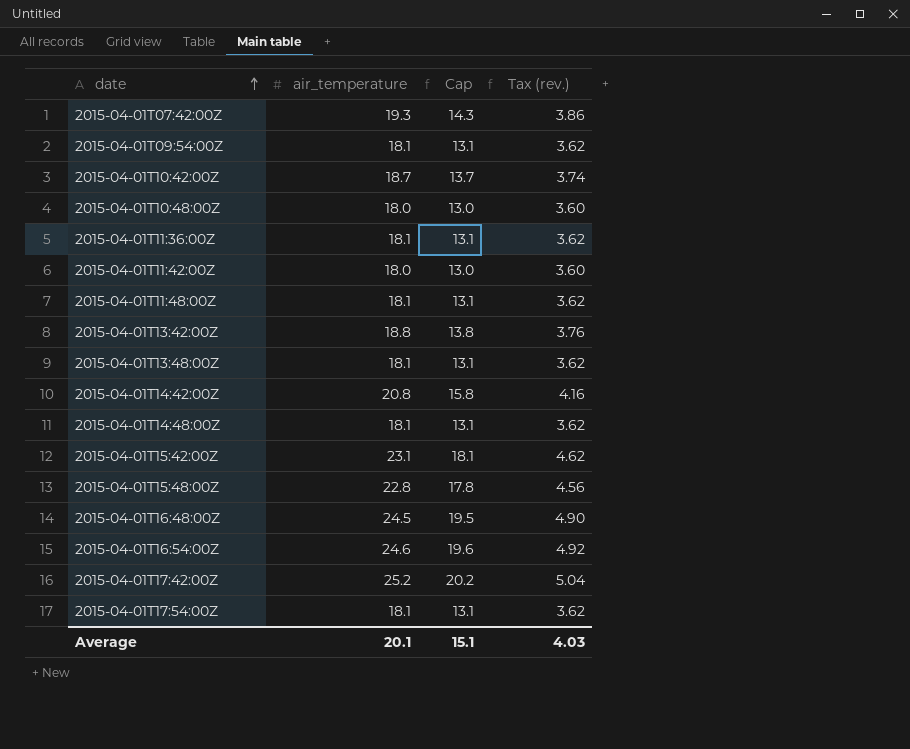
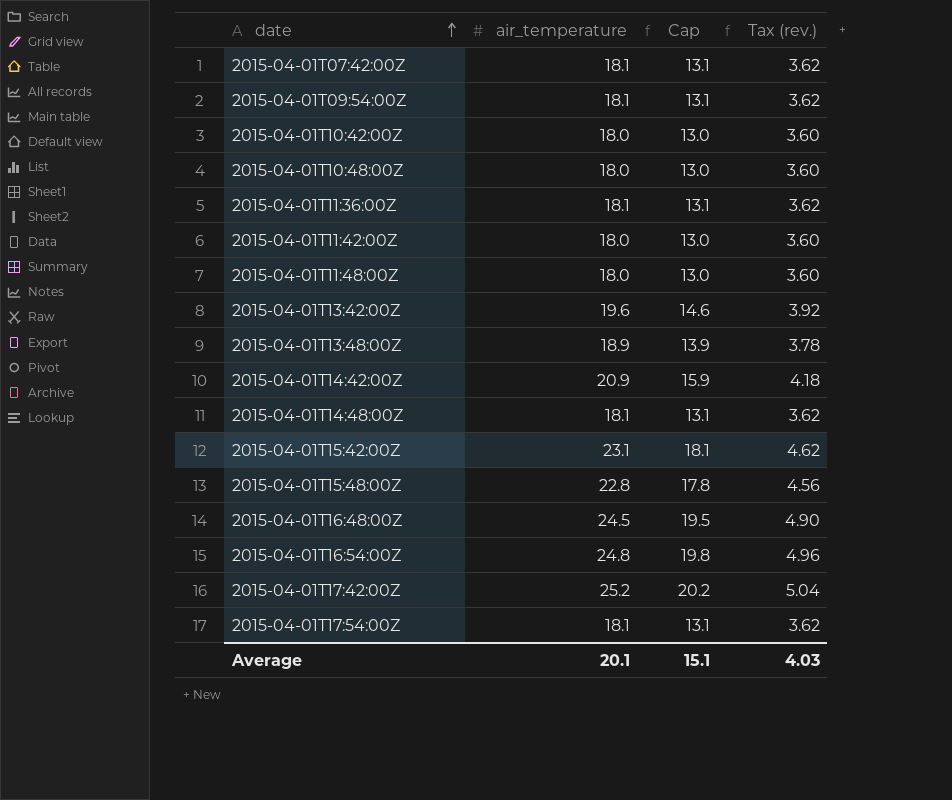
2015-04-01T07:42:00Z | air_temperature: 19.3 -> 18.1
2015-04-01T07:42:00Z | Cap: 14.3 -> 13.1
2015-04-01T07:42:00Z | Tax (rev.): 3.86 -> 3.62
2015-04-01T10:42:00Z | air_temperature: 18.7 -> 18.0
2015-04-01T10:42:00Z | Cap: 13.7 -> 13.0
2015-04-01T10:42:00Z | Tax (rev.): 3.74 -> 3.60
2015-04-01T11:48:00Z | air_temperature: 18.1 -> 18.0
2015-04-01T11:48:00Z | Cap: 13.1 -> 13.0
2015-04-01T11:48:00Z | Tax (rev.): 3.62 -> 3.60
2015-04-01T13:42:00Z | air_temperature: 18.8 -> 19.6
2015-04-01T13:42:00Z | Cap: 13.8 -> 14.6
2015-04-01T13:42:00Z | Tax (rev.): 3.76 -> 3.92
2015-04-01T13:48:00Z | air_temperature: 18.1 -> 18.9
2015-04-01T13:48:00Z | Cap: 13.1 -> 13.9
2015-04-01T13:48:00Z | Tax (rev.): 3.62 -> 3.78
2015-04-01T14:42:00Z | air_temperature: 20.8 -> 20.9
2015-04-01T14:42:00Z | Cap: 15.8 -> 15.9
2015-04-01T14:42:00Z | Tax (rev.): 4.16 -> 4.18
2015-04-01T16:54:00Z | air_temperature: 24.6 -> 24.8
2015-04-01T16:54:00Z | Cap: 19.6 -> 19.8
2015-04-01T16:54:00Z | Tax (rev.): 4.92 -> 4.96

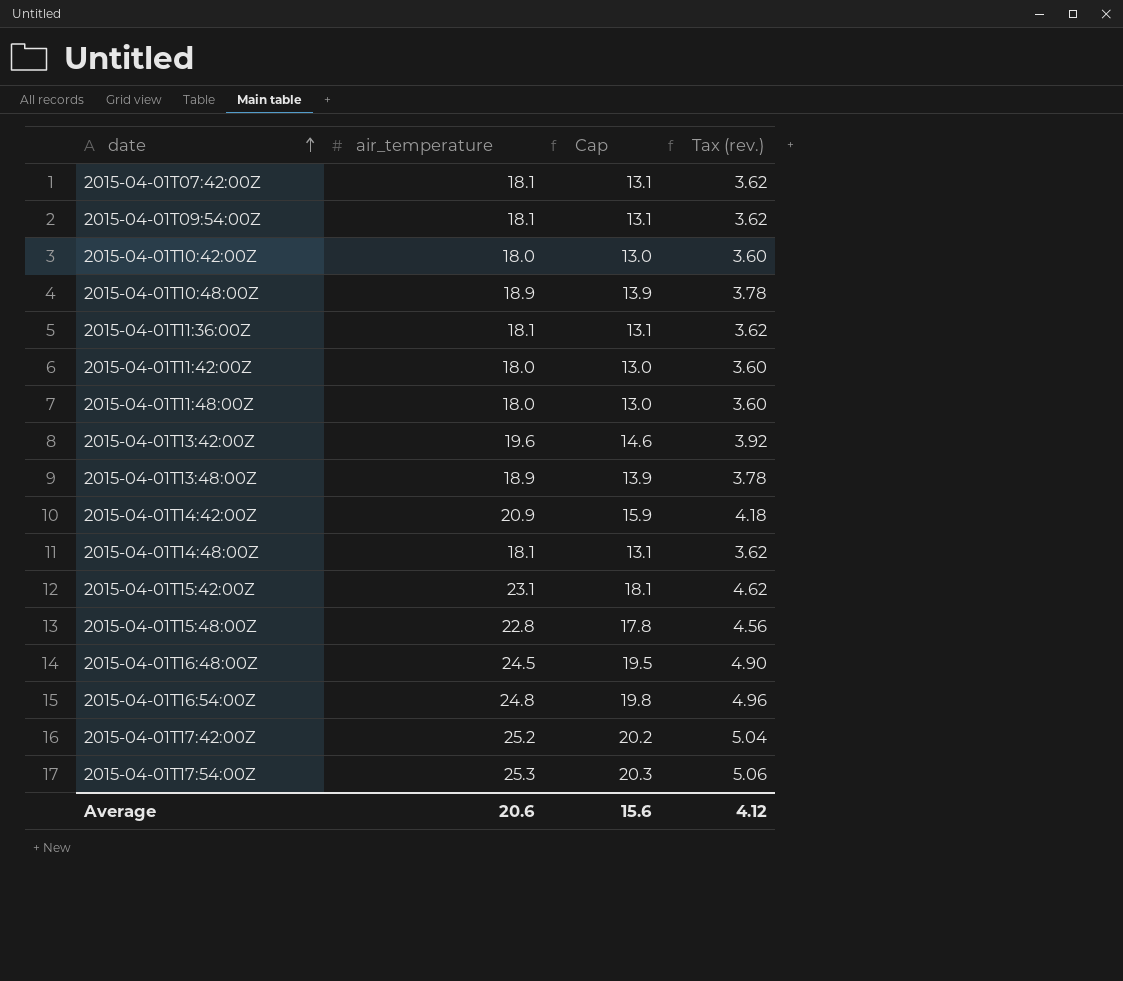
2015-04-01T10:48:00Z | air_temperature: 18.0 -> 18.9
2015-04-01T10:48:00Z | Cap: 13.0 -> 13.9
2015-04-01T10:48:00Z | Tax (rev.): 3.60 -> 3.78
2015-04-01T17:54:00Z | air_temperature: 18.1 -> 25.3
2015-04-01T17:54:00Z | Cap: 13.1 -> 20.3
2015-04-01T17:54:00Z | Tax (rev.): 3.62 -> 5.06
Average | air_temperature: 20.1 -> 20.6
Average | Cap: 15.1 -> 15.6
Average | Tax (rev.): 4.03 -> 4.12

